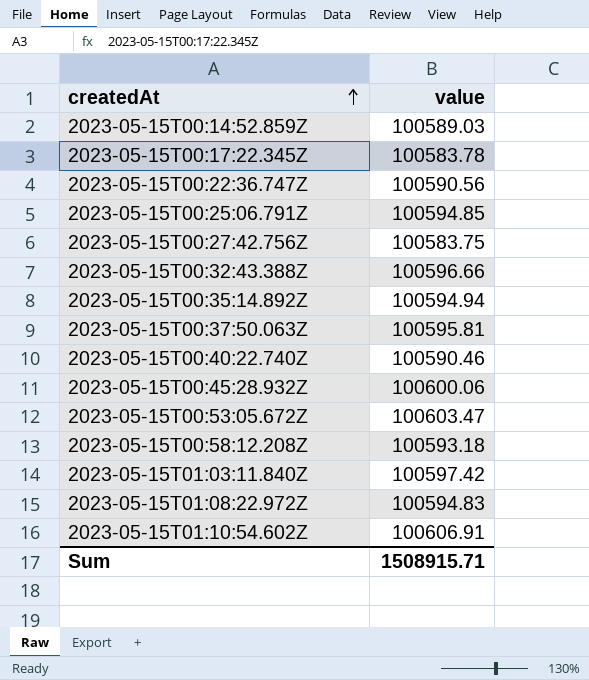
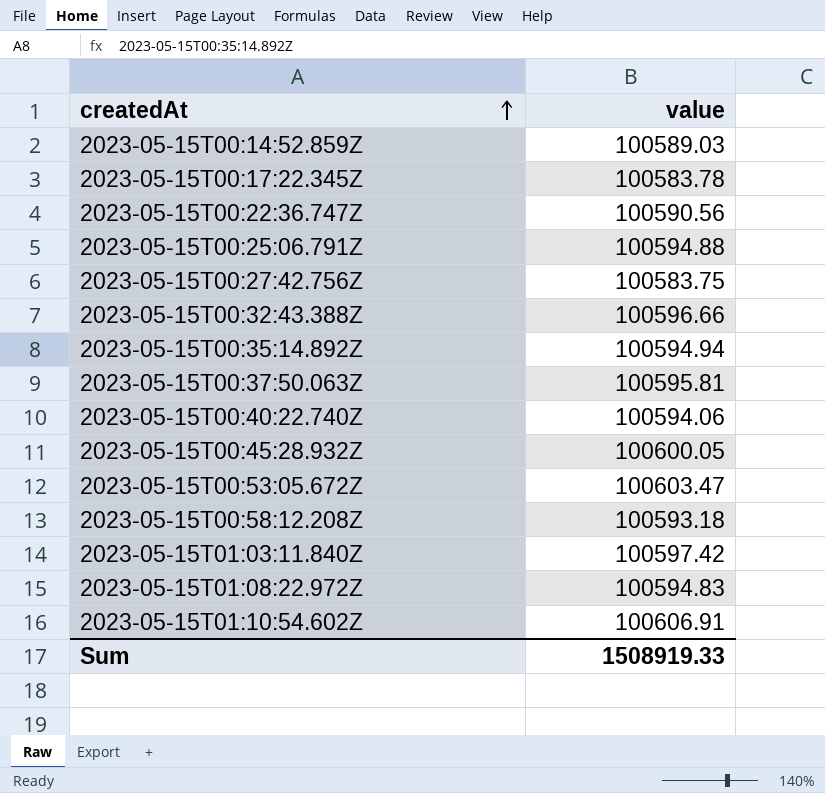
2023-05-15T00:25:06.791Z | value: 100594.85 -> 100594.88
2023-05-15T00:40:22.740Z | value: 100590.46 -> 100594.06
2023-05-15T00:45:28.932Z | value: 100600.06 -> 100600.05
Sum | value: 1508915.71 -> 1508919.33

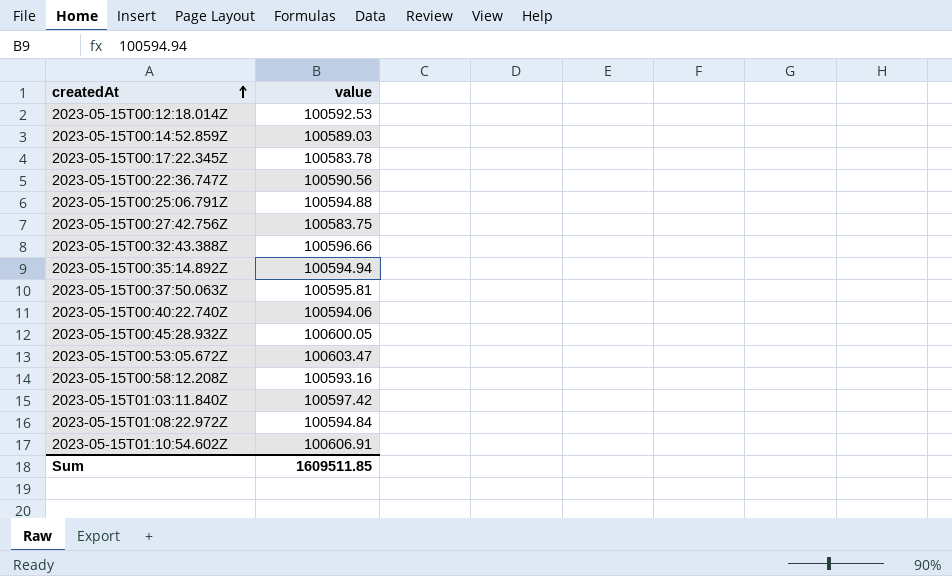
row 2023-05-15T00:12:18.014Z: none -> 100592.53
2023-05-15T00:58:12.208Z | value: 100593.18 -> 100593.16
2023-05-15T01:08:22.972Z | value: 100594.83 -> 100594.84
Sum | value: 1508919.33 -> 1609511.85

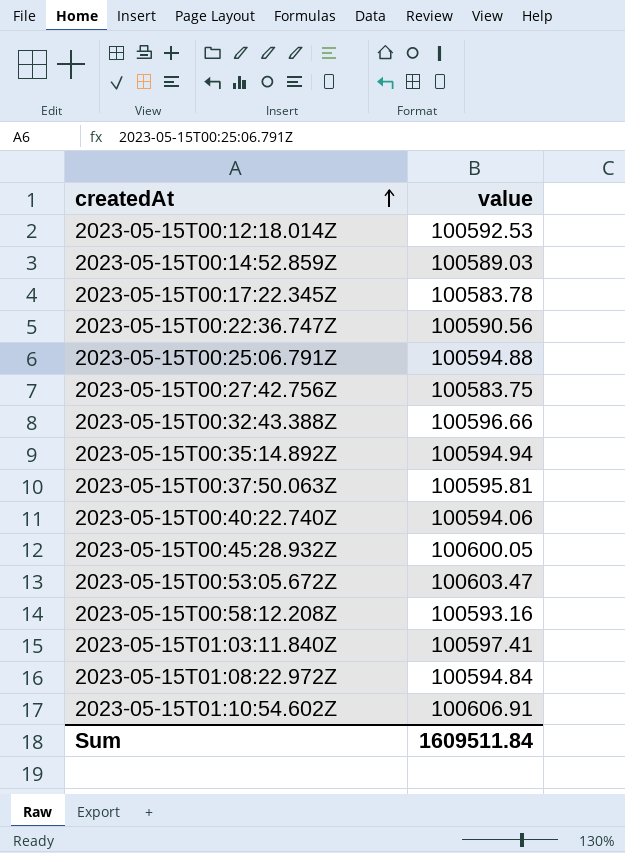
2023-05-15T01:03:11.840Z | value: 100597.42 -> 100597.41
Sum | value: 1609511.85 -> 1609511.84

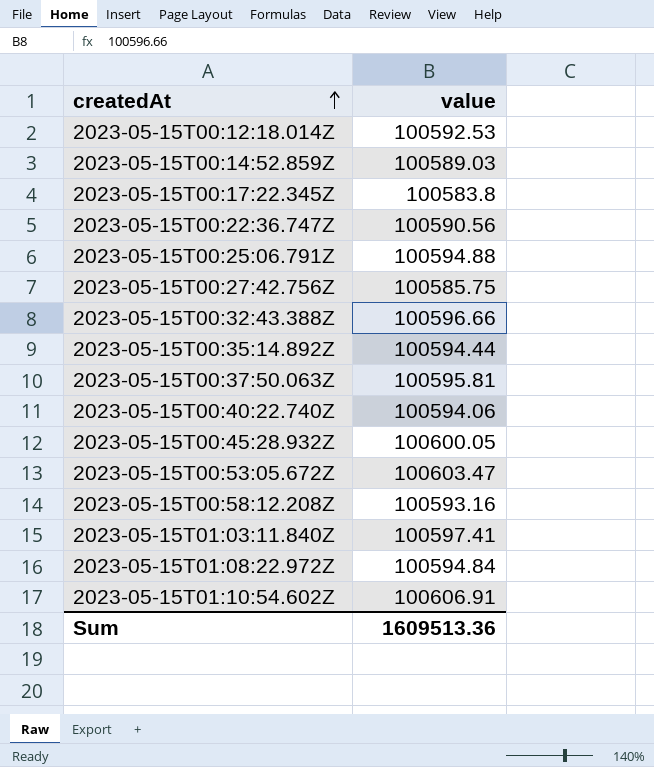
2023-05-15T00:17:22.345Z | value: 100583.78 -> 100583.8
2023-05-15T00:27:42.756Z | value: 100583.75 -> 100585.75
2023-05-15T00:35:14.892Z | value: 100594.94 -> 100594.44
Sum | value: 1609511.84 -> 1609513.36

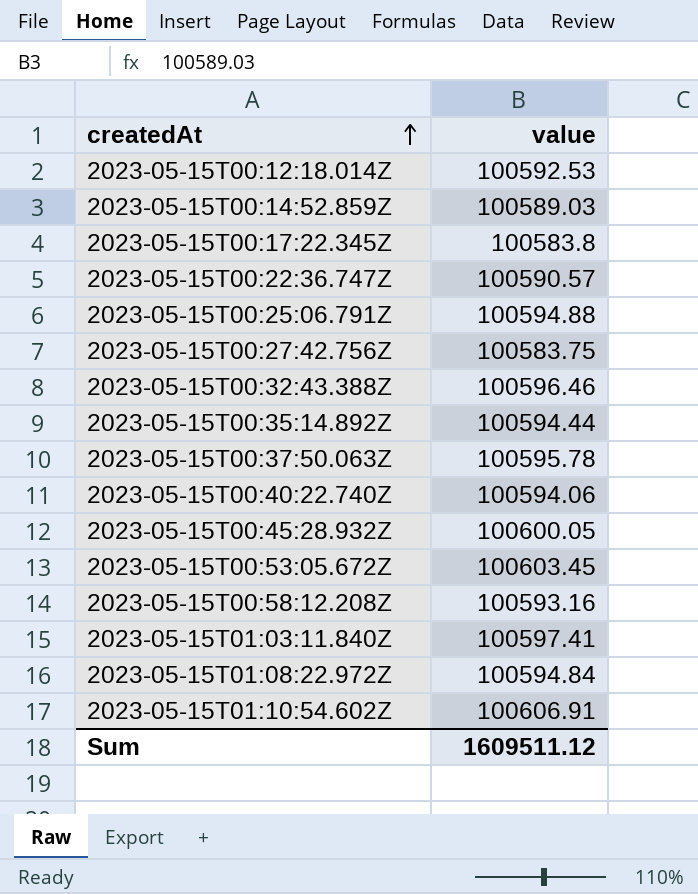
2023-05-15T00:22:36.747Z | value: 100590.56 -> 100590.57
2023-05-15T00:27:42.756Z | value: 100585.75 -> 100583.75
2023-05-15T00:32:43.388Z | value: 100596.66 -> 100596.46
2023-05-15T00:37:50.063Z | value: 100595.81 -> 100595.78
2023-05-15T00:53:05.672Z | value: 100603.47 -> 100603.45
Sum | value: 1609513.36 -> 1609511.12

